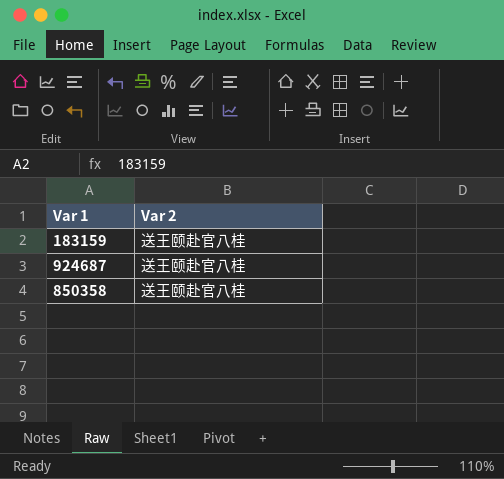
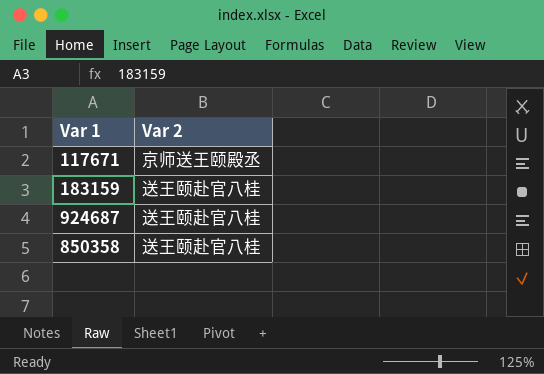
row 117671: none -> 京师送王颐殿丞

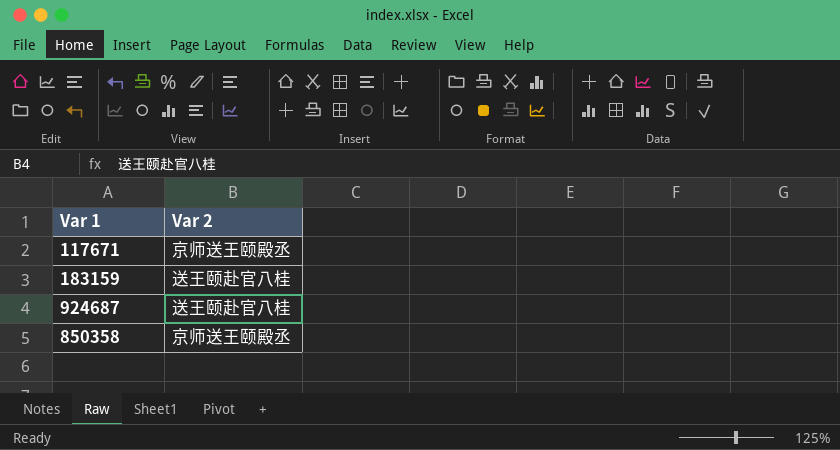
850358 | Var 2: 送王颐赴官八桂 -> 京师送王颐殿丞

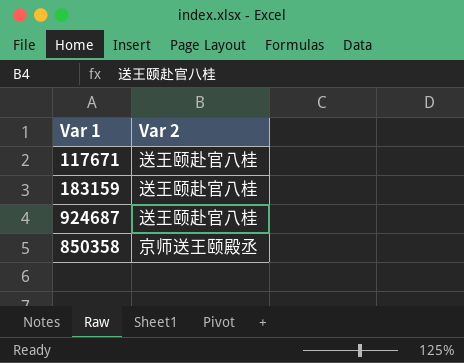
117671 | Var 2: 京师送王颐殿丞 -> 送王颐赴官八桂

